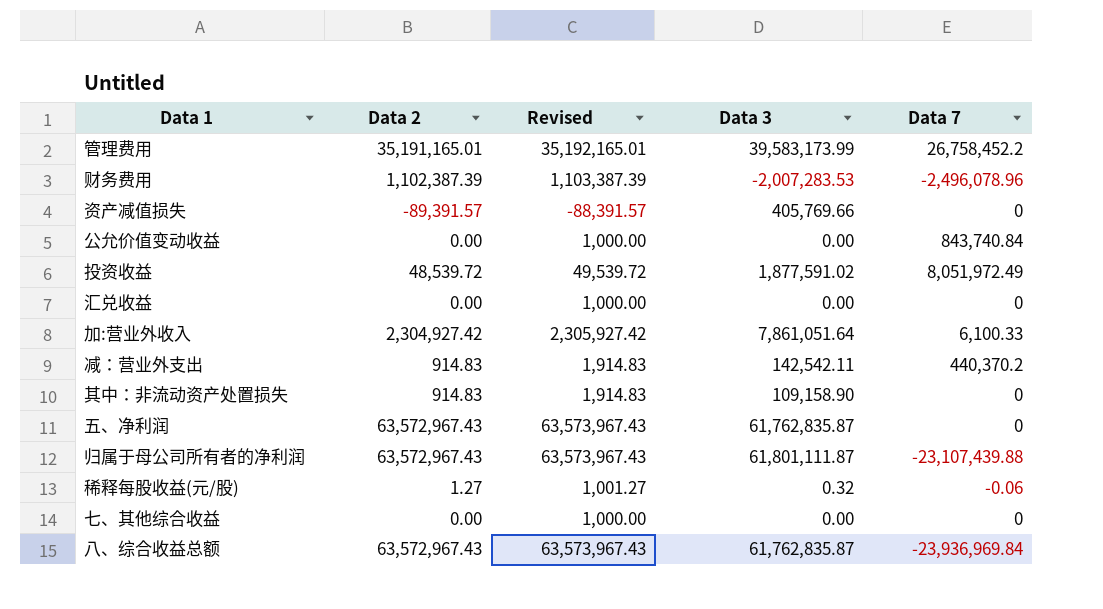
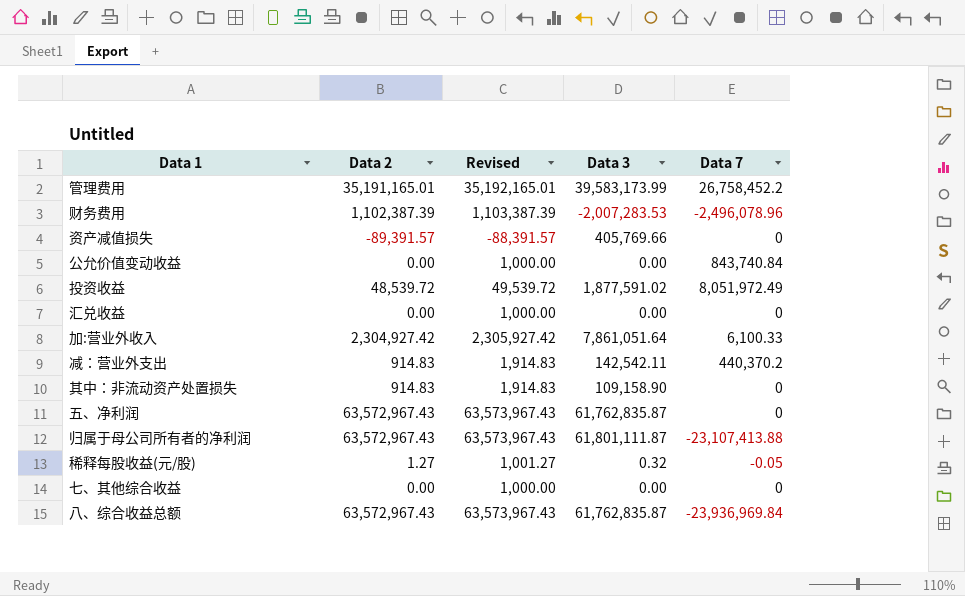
归属于母公司所有者的净利润 | Data 7: -23,107,439.88 -> -23,107,413.88
稀释每股收益(元/股) | Data 7: -0.06 -> -0.05

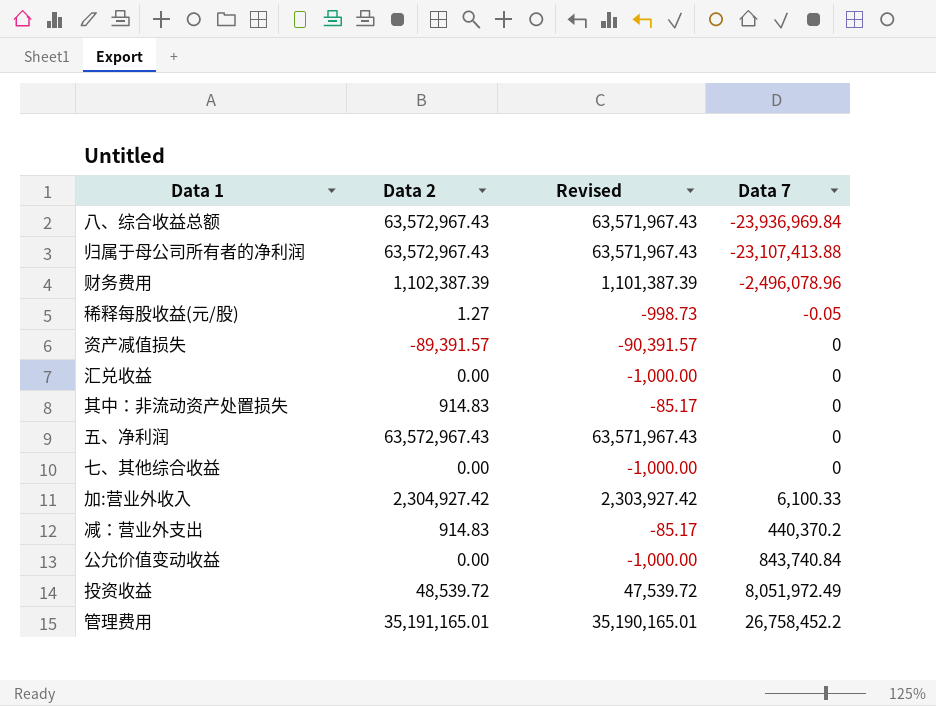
row order: none -> Data 7 ascending
column Data 3 | position: 4 -> none
column Revised | formula: [Data 2] + 1000 -> [Data 2] - 1000

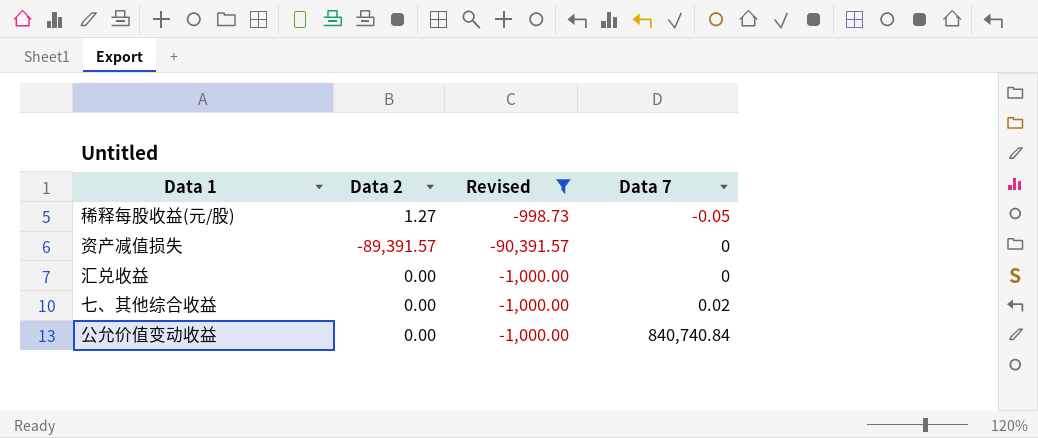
filter: none -> Revised <= -998.73
七、其他综合收益 | Data 7: 0 -> 0.02
公允价值变动收益 | Data 7: 843,740.84 -> 840,740.84

